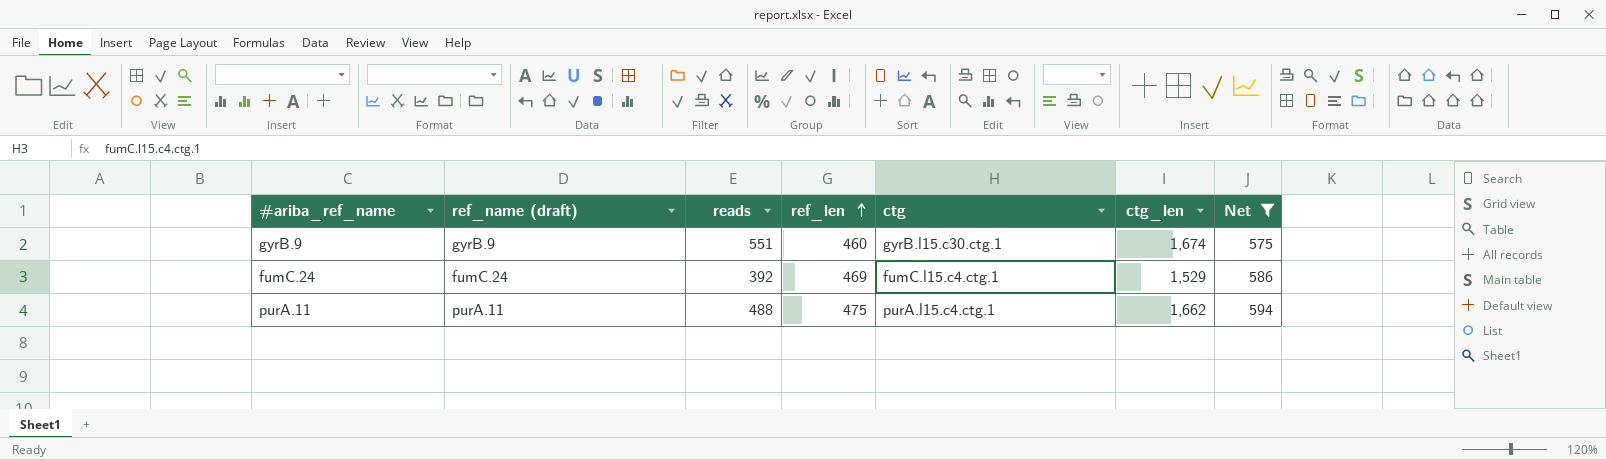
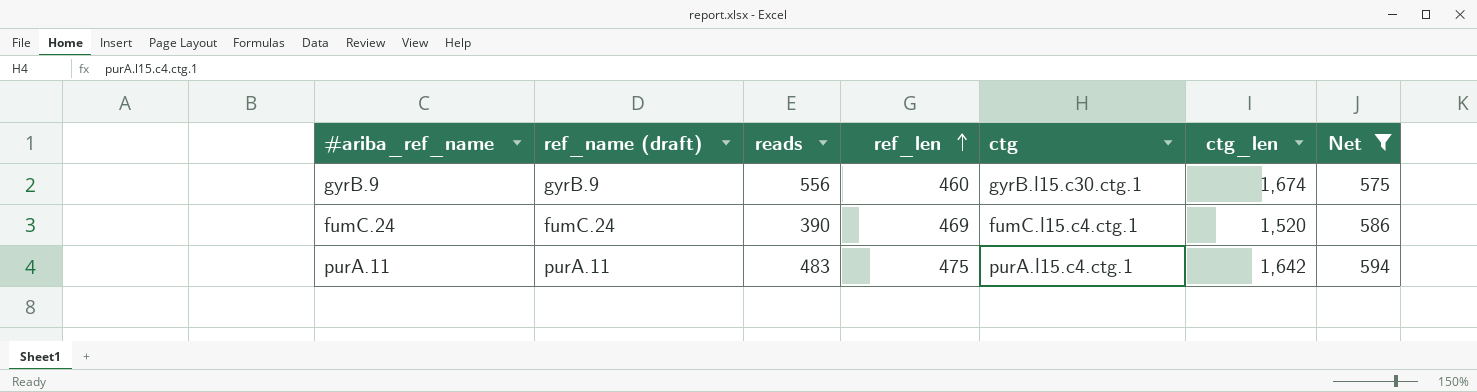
gyrB.9 | reads: 551 -> 556
fumC.24 | reads: 392 -> 390
fumC.24 | ctg_len: 1,529 -> 1,520
purA.11 | reads: 488 -> 483
purA.11 | ctg_len: 1,662 -> 1,642

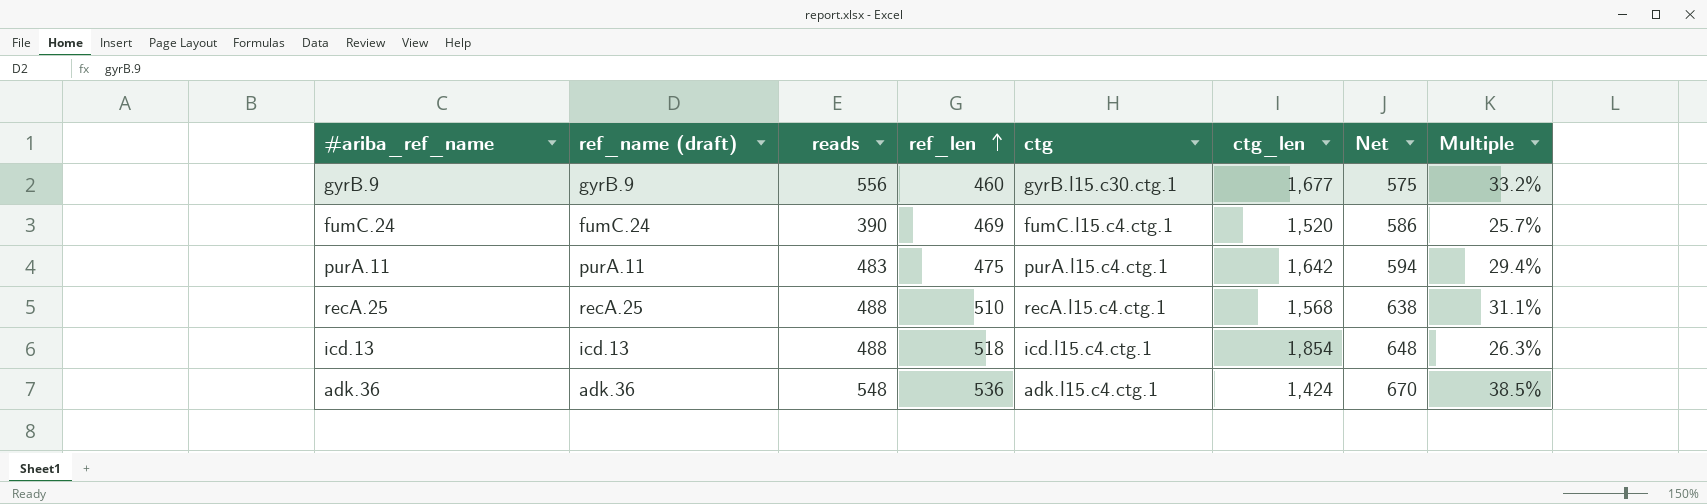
filter: Net <= 594 -> none
column Multiple | formula: none -> [reads] / [ctg_len]
gyrB.9 | ctg_len: 1,674 -> 1,677

